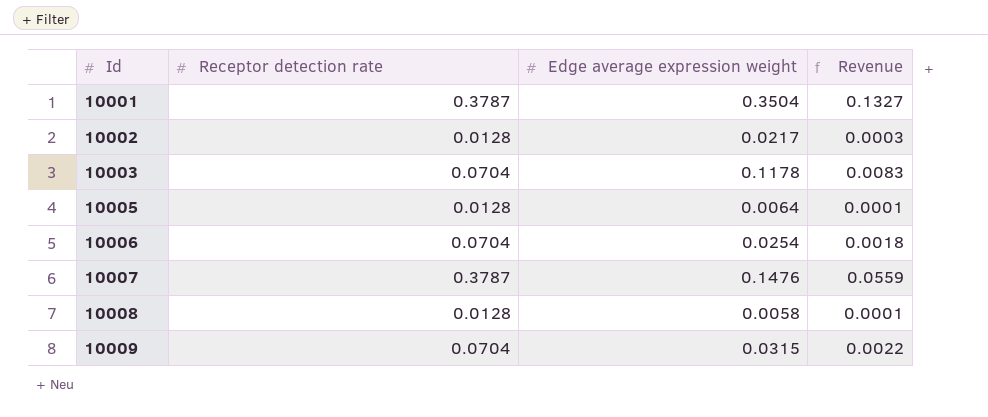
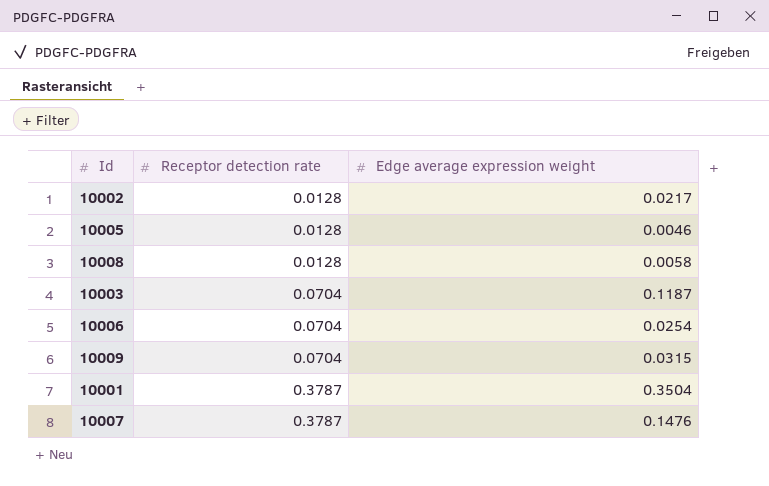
row order: Id ascending -> Receptor detection rate ascending
column Revenue | formula: [Receptor detection rate] * [Edge average expression weight] -> none
10005 | Edge average expression weight: 0.0064 -> 0.0046
10003 | Edge average expression weight: 0.1178 -> 0.1187

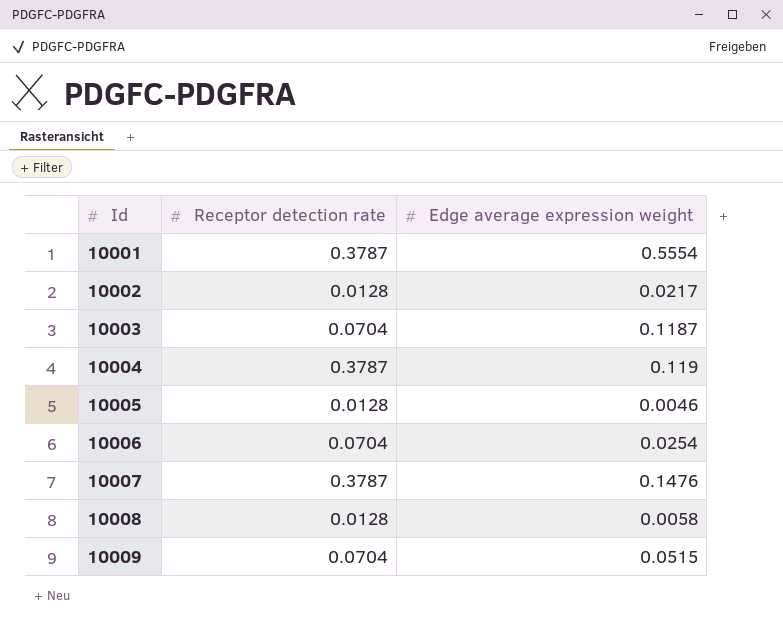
row order: Receptor detection rate ascending -> Id ascending
10001 | Edge average expression weight: 0.3504 -> 0.5554
row 10004: none -> 0.3787 | 0.119
10009 | Edge average expression weight: 0.0315 -> 0.0515

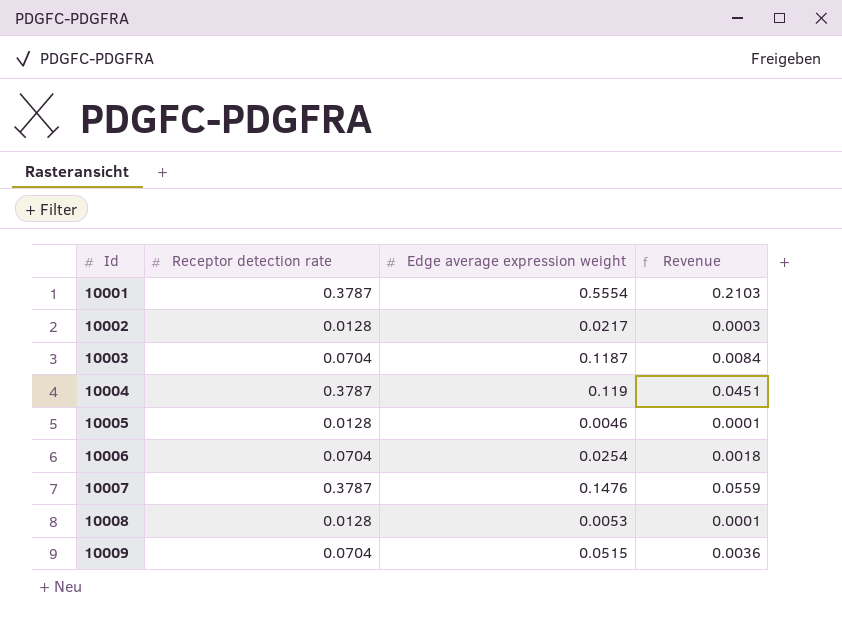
column Revenue | formula: none -> [Receptor detection rate] * [Edge average expression weight]
10008 | Edge average expression weight: 0.0058 -> 0.0053

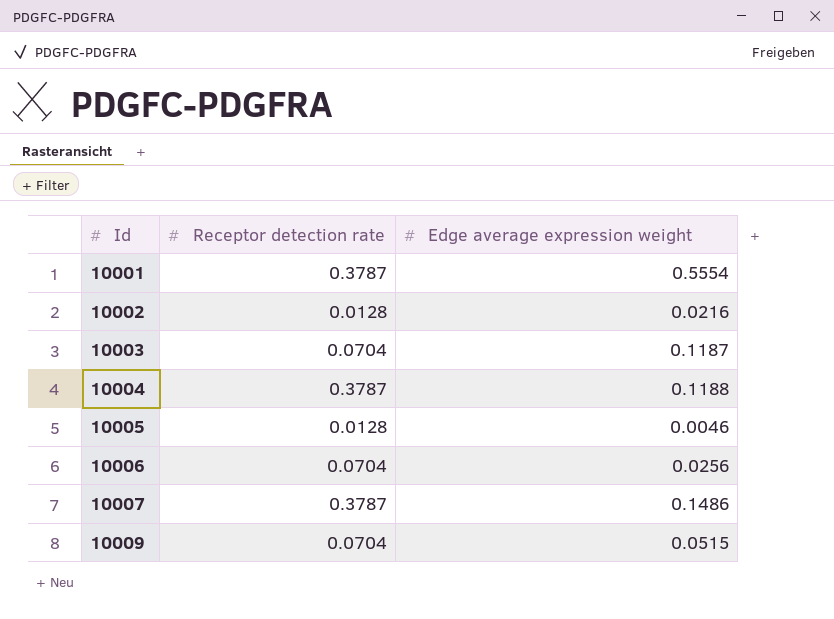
column Revenue | formula: [Receptor detection rate] * [Edge average expression weight] -> none
row 10008: 0.0128 | 0.0053 | 0.0001 -> none
10002 | Edge average expression weight: 0.0217 -> 0.0216
10004 | Edge average expression weight: 0.119 -> 0.1188
10006 | Edge average expression weight: 0.0254 -> 0.0256
10007 | Edge average expression weight: 0.1476 -> 0.1486

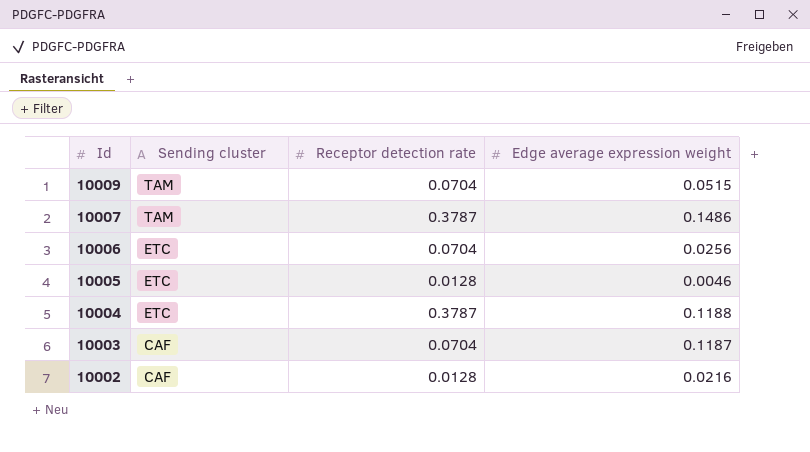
row order: Id ascending -> Id descending
column Sending cluster | position: none -> 2
row 10001: 0.3787 | 0.5554 -> none

